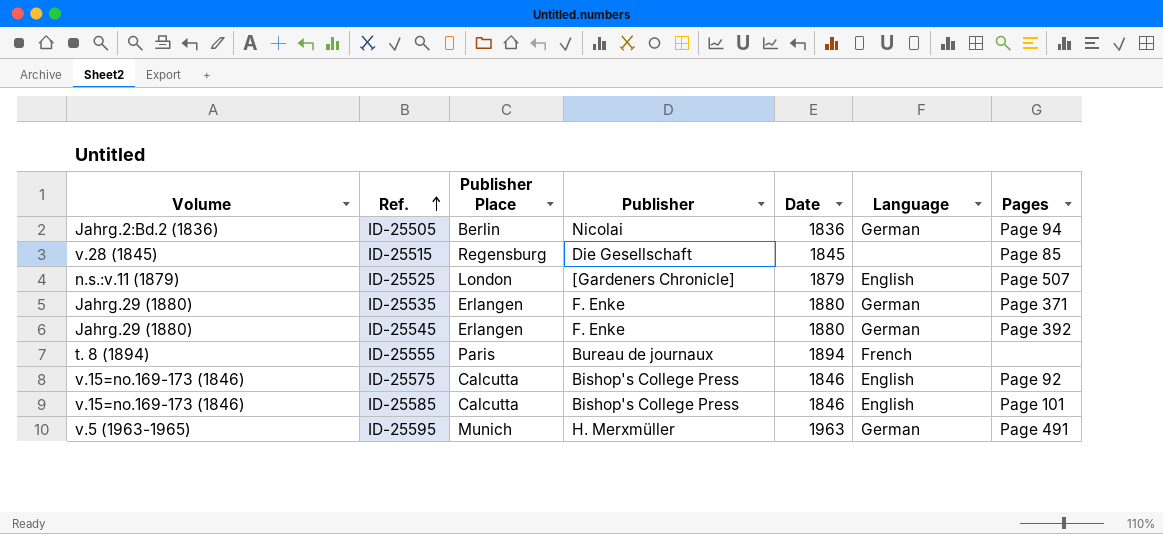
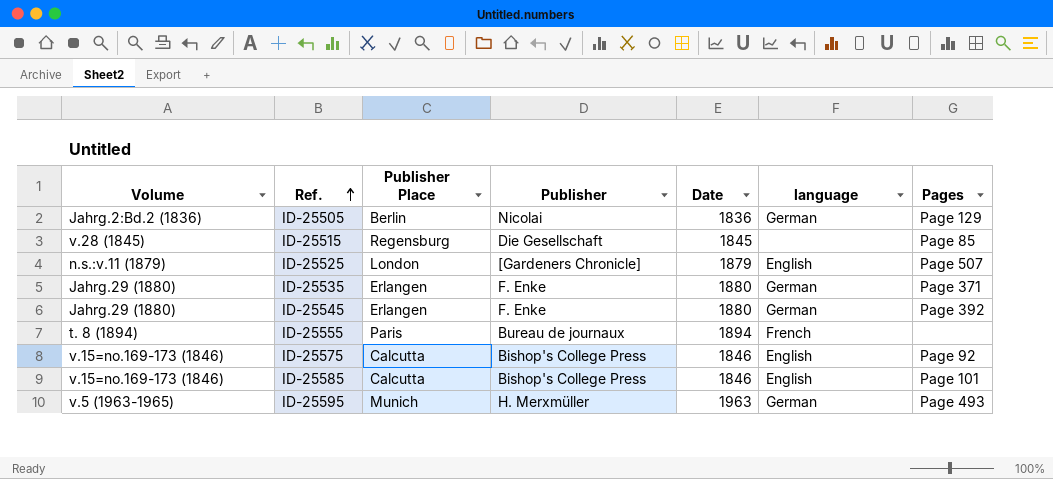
column name: Language -> language
ID-25505 | Pages: Page 94 -> Page 129
ID-25595 | Pages: Page 491 -> Page 493

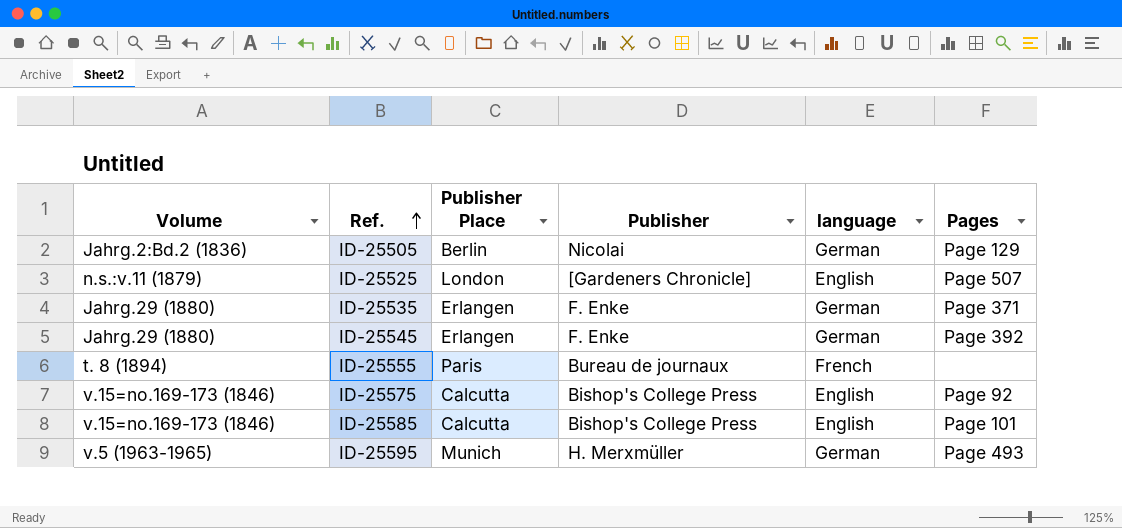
column Date | position: 5 -> none
row ID-25515: v.28 (1845) | Regensburg | Die Gesellschaft | 1845 | none | Page 85 -> none

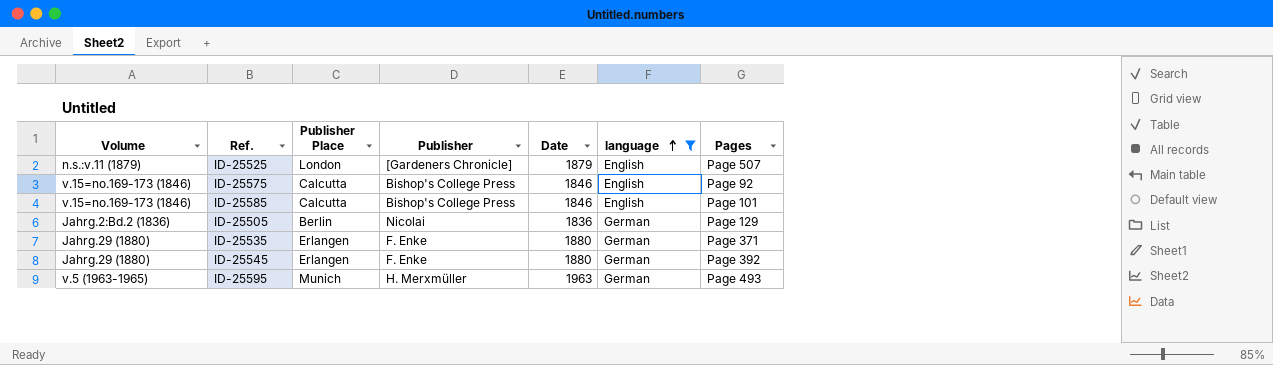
filter: none -> language != French
row order: Ref. ascending -> language ascending
column Date | position: none -> 5

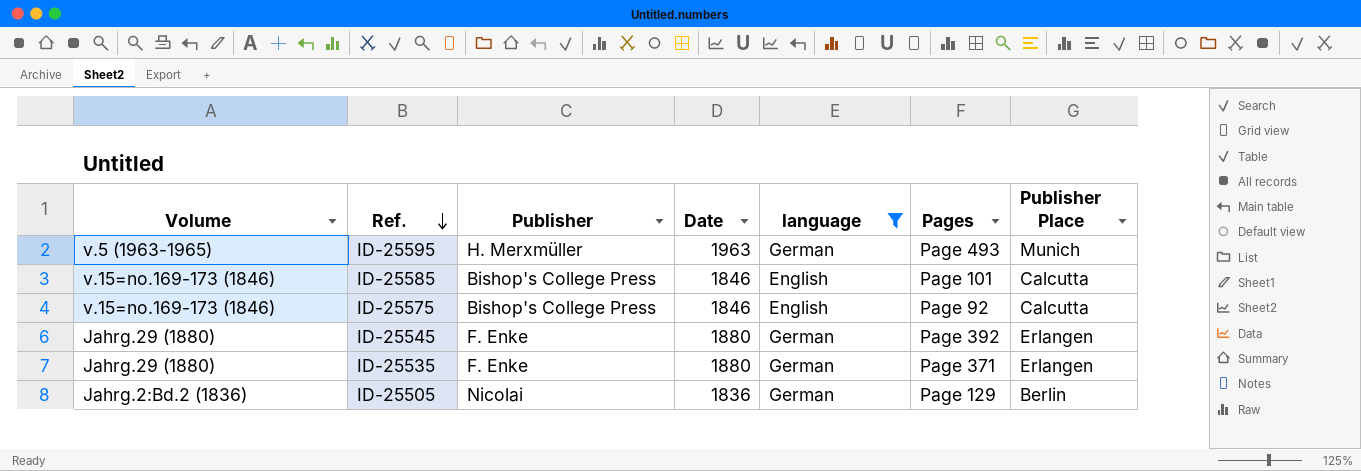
row order: language ascending -> Ref. descending
column Publisher Place | position: 3 -> 7
row ID-25525: n.s.:v.11 (1879) | London | [Gardeners Chronicle] | 1879 | English | Page 507 -> none

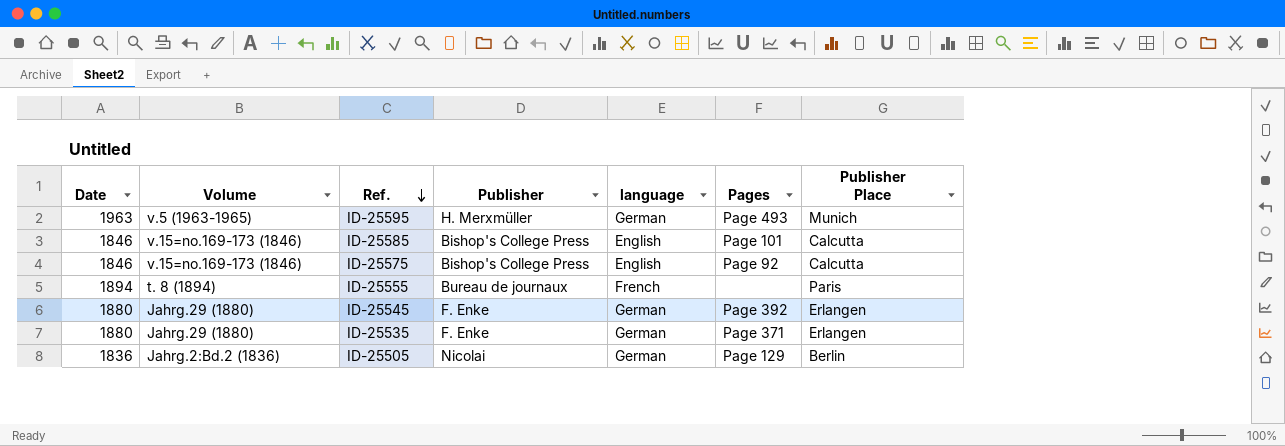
filter: language != French -> none
column Date | position: 4 -> 1

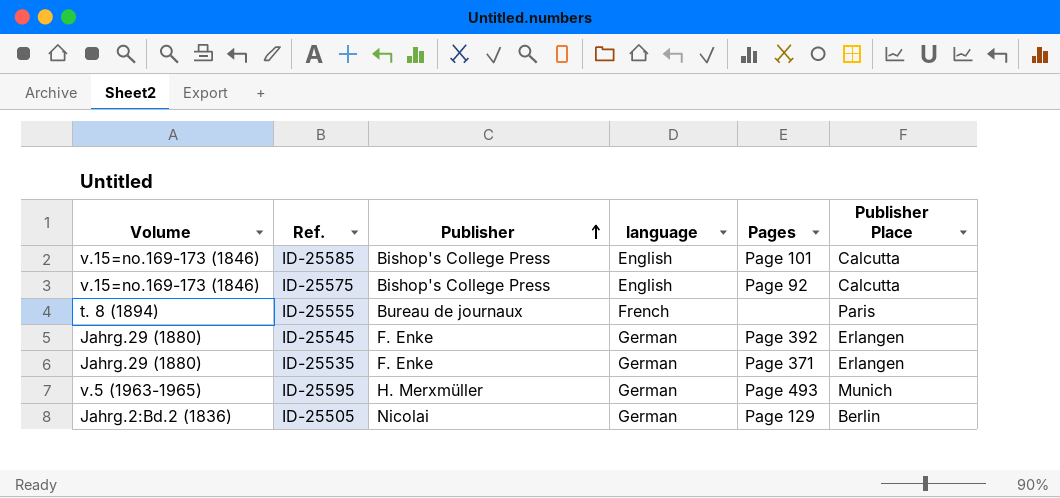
row order: Ref. descending -> Publisher ascending
column Date | position: 1 -> none

